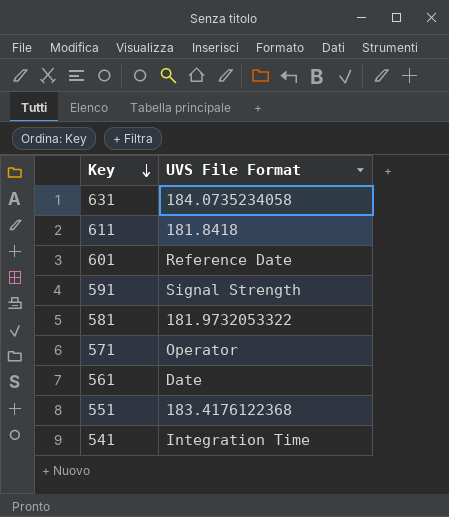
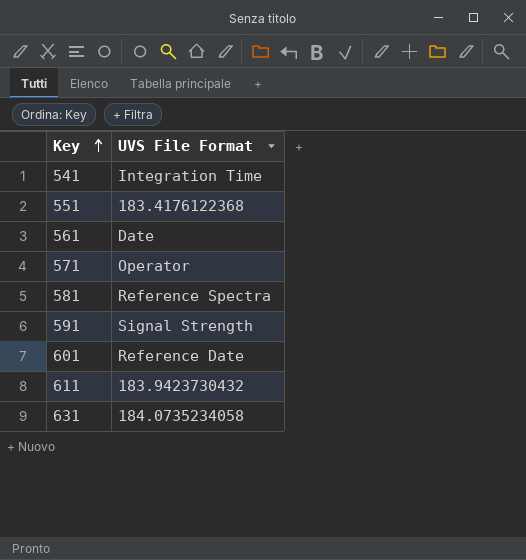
row order: Key descending -> Key ascending
581 | UVS File Format: 181.9732053322 -> Reference Spectra
611 | UVS File Format: 181.8418 -> 183.9423730432

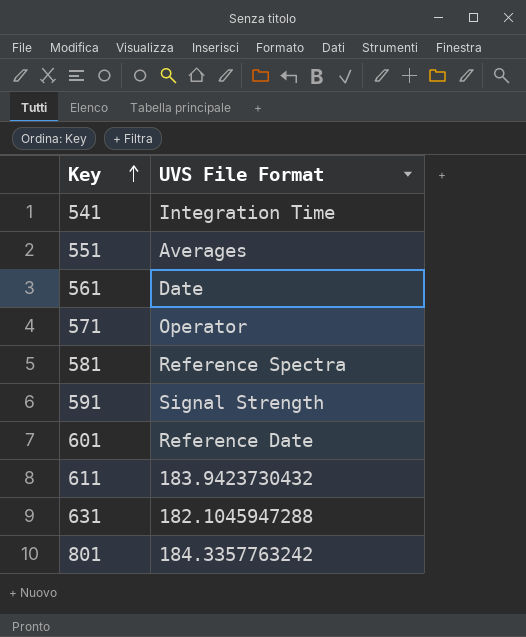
551 | UVS File Format: 183.4176122368 -> Averages
631 | UVS File Format: 184.0735234058 -> 182.1045947288
row 801: none -> 184.3357763242

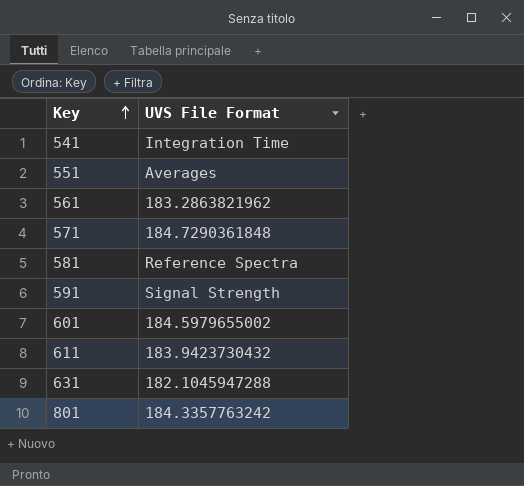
561 | UVS File Format: Date -> 183.2863821962
571 | UVS File Format: Operator -> 184.7290361848
601 | UVS File Format: Reference Date -> 184.5979655002

